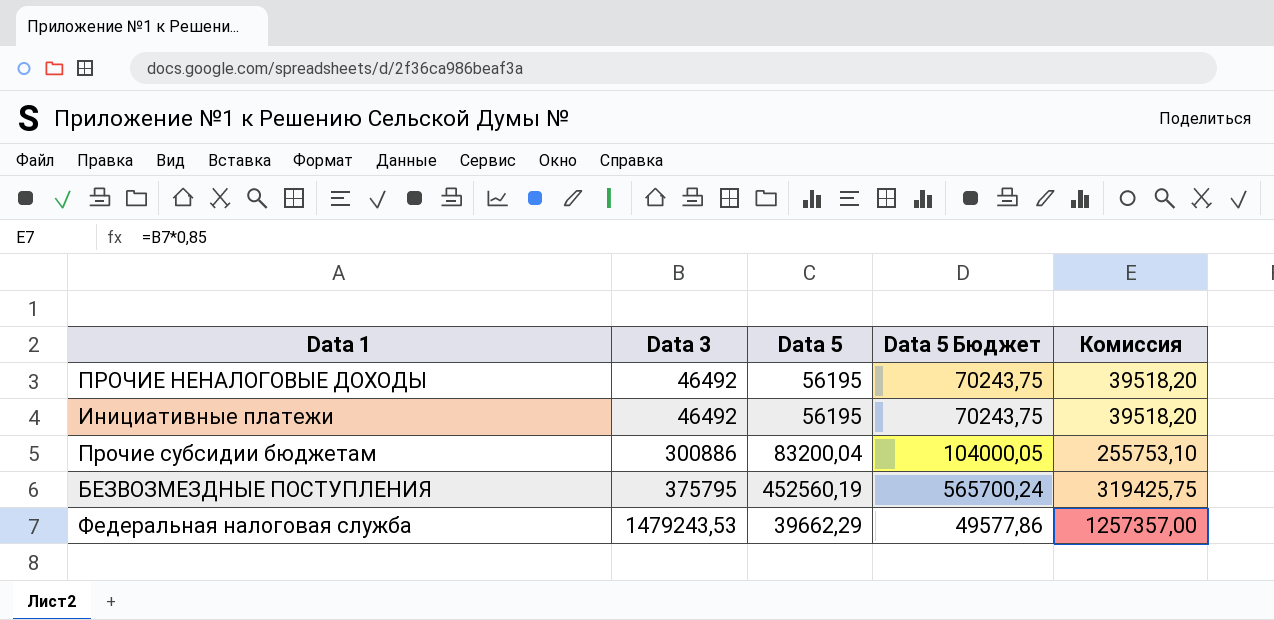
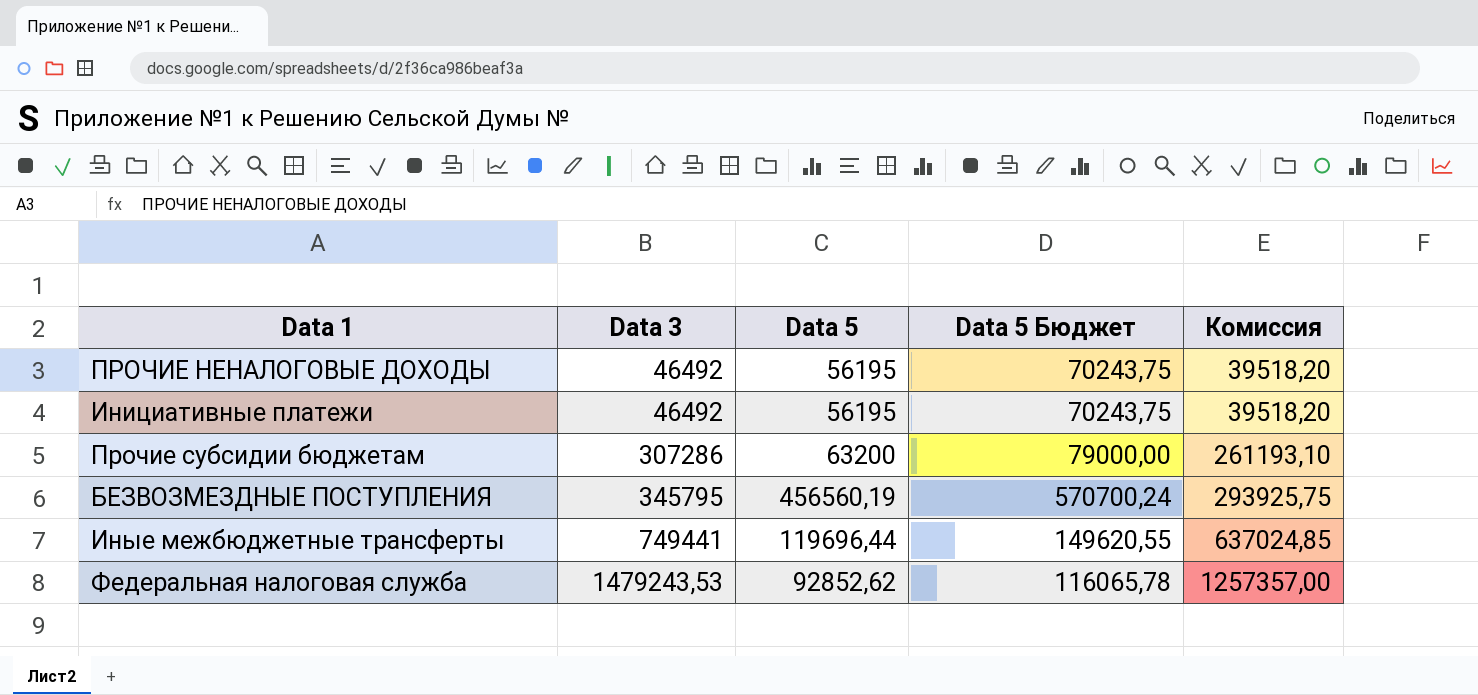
Прочие субсидии бюджетам | Data 3: 300886 -> 307286
Прочие субсидии бюджетам | Data 5: 83200,04 -> 63200
Прочие субсидии бюджетам | Data 5 Бюджет: 104000,05 -> 79000,00
Прочие субсидии бюджетам | Комиссия: 255753,10 -> 261193,10
БЕЗВОЗМЕЗДНЫЕ ПОСТУПЛЕНИЯ | Data 3: 375795 -> 345795
БЕЗВОЗМЕЗДНЫЕ ПОСТУПЛЕНИЯ | Data 5: 452560,19 -> 456560,19
БЕЗВОЗМЕЗДНЫЕ ПОСТУПЛЕНИЯ | Data 5 Бюджет: 565700,24 -> 570700,24
БЕЗВОЗМЕЗДНЫЕ ПОСТУПЛЕНИЯ | Комиссия: 319425,75 -> 293925,75
row Иные межбюджетные трансферты: none -> 749441 | 119696,44 | 149620,55 | 637024,85
Федеральная налоговая служба | Data 5: 39662,29 -> 92852,62
Федеральная налоговая служба | Data 5 Бюджет: 49577,86 -> 116065,78

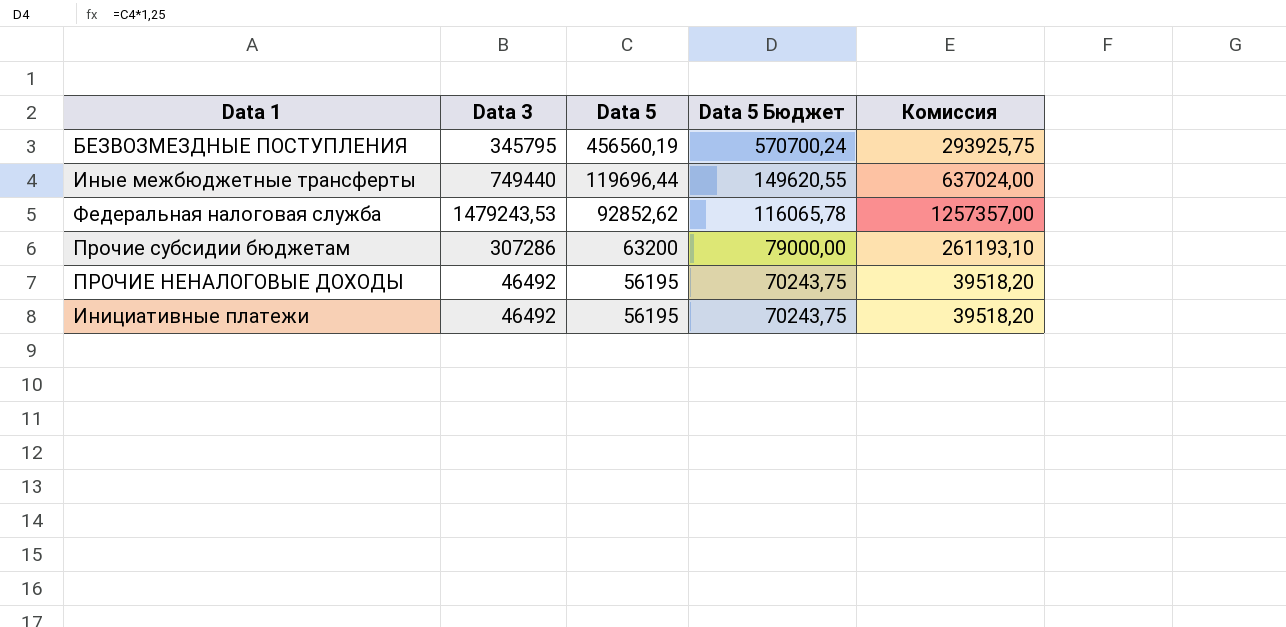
row order: Data 3 ascending -> Data 5 descending
Иные межбюджетные трансферты | Data 3: 749441 -> 749440
Иные межбюджетные трансферты | Комиссия: 637024,85 -> 637024,00

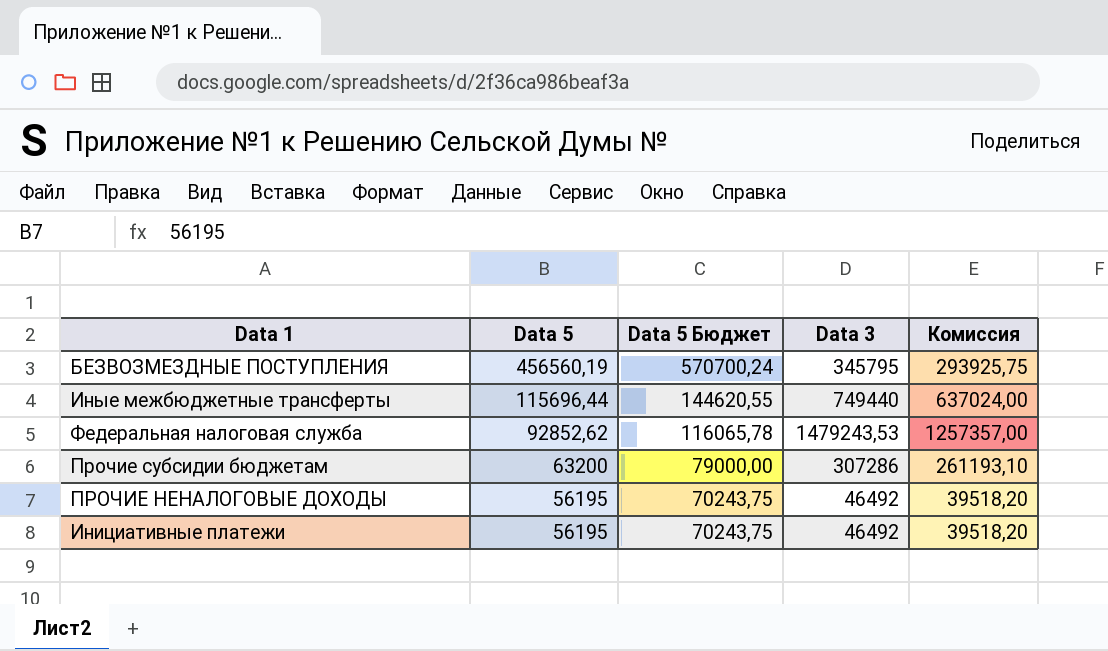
column Data 3 | position: 2 -> 4
Иные межбюджетные трансферты | Data 5: 119696,44 -> 115696,44
Иные межбюджетные трансферты | Data 5 Бюджет: 149620,55 -> 144620,55

